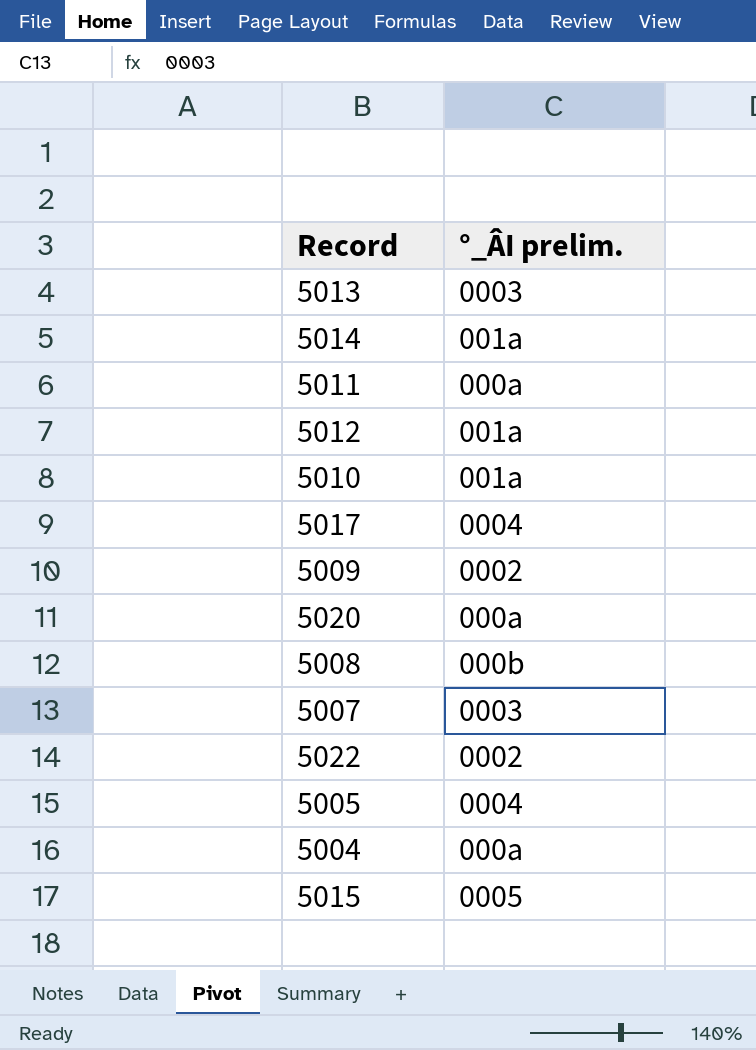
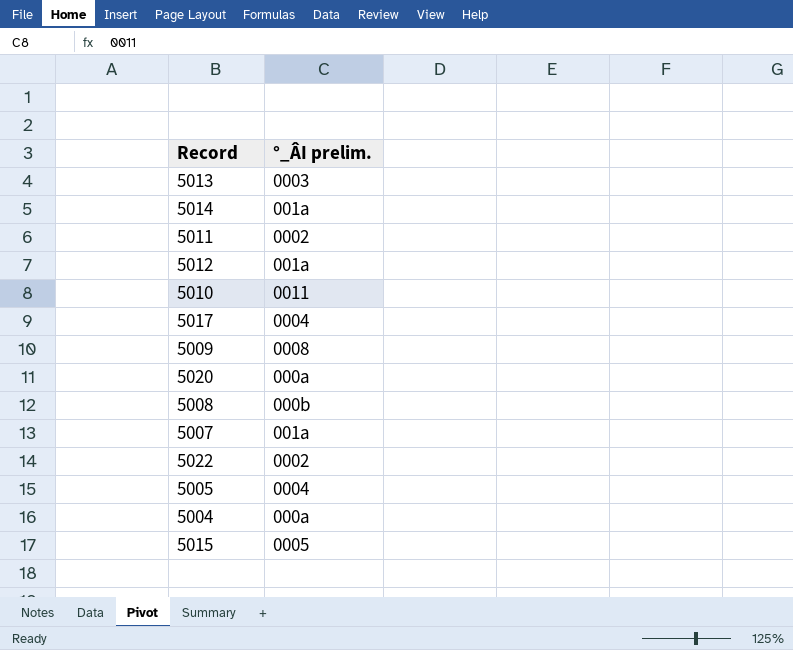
5011 | °_ÂI prelim.: 000a -> 0002
5010 | °_ÂI prelim.: 001a -> 0011
5009 | °_ÂI prelim.: 0002 -> 0008
5007 | °_ÂI prelim.: 0003 -> 001a

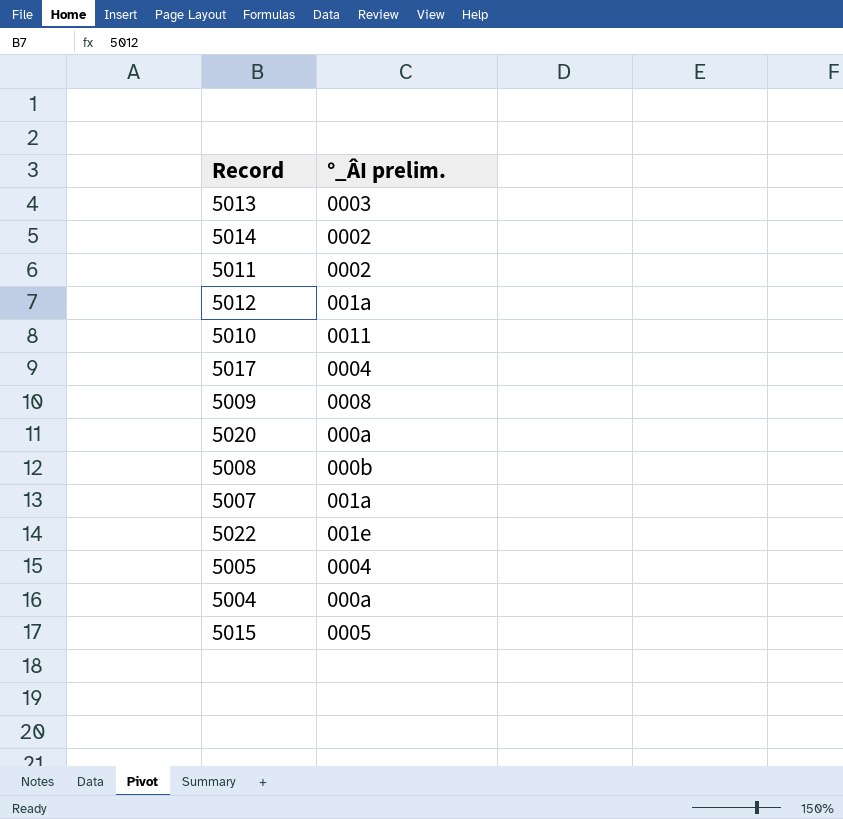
5014 | °_ÂI prelim.: 001a -> 0002
5022 | °_ÂI prelim.: 0002 -> 001e

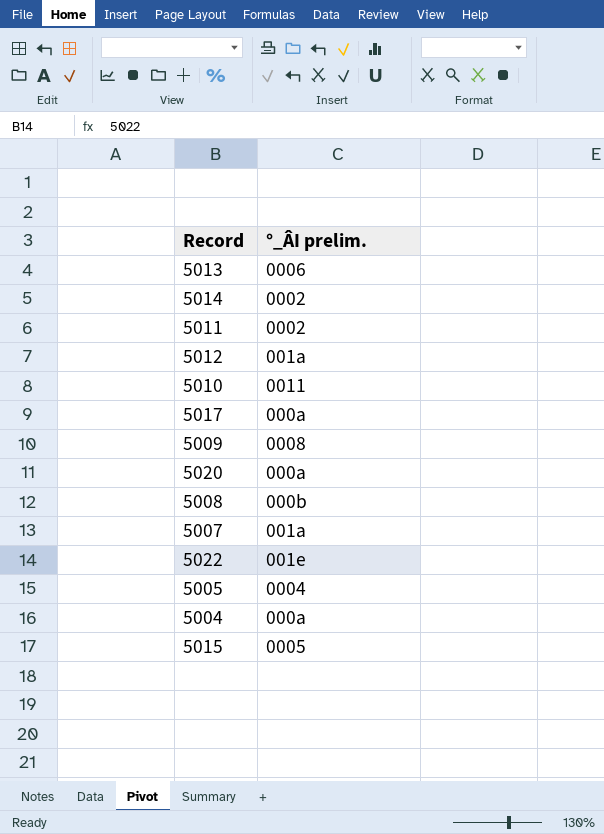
5013 | °_ÂI prelim.: 0003 -> 0006
5017 | °_ÂI prelim.: 0004 -> 000a

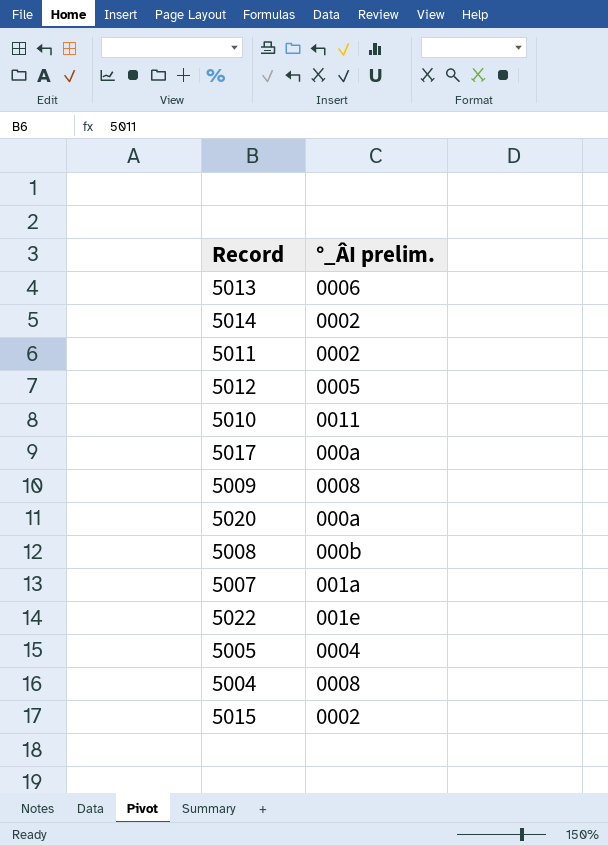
5012 | °_ÂI prelim.: 001a -> 0005
5004 | °_ÂI prelim.: 000a -> 0008
5015 | °_ÂI prelim.: 0005 -> 0002

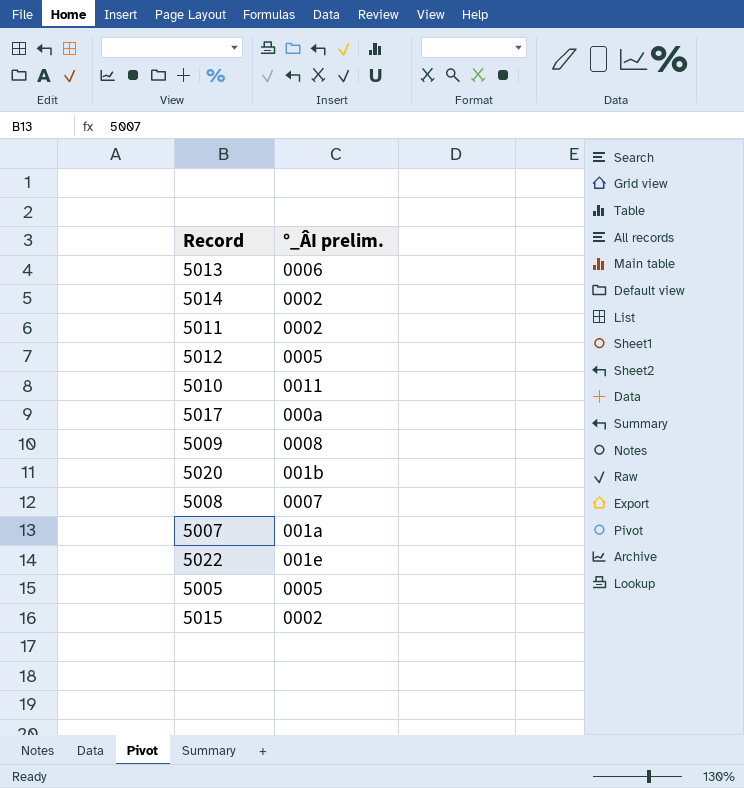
row 5004: 0008 -> none
5020 | °_ÂI prelim.: 000a -> 001b
5008 | °_ÂI prelim.: 000b -> 0007
5005 | °_ÂI prelim.: 0004 -> 0005

